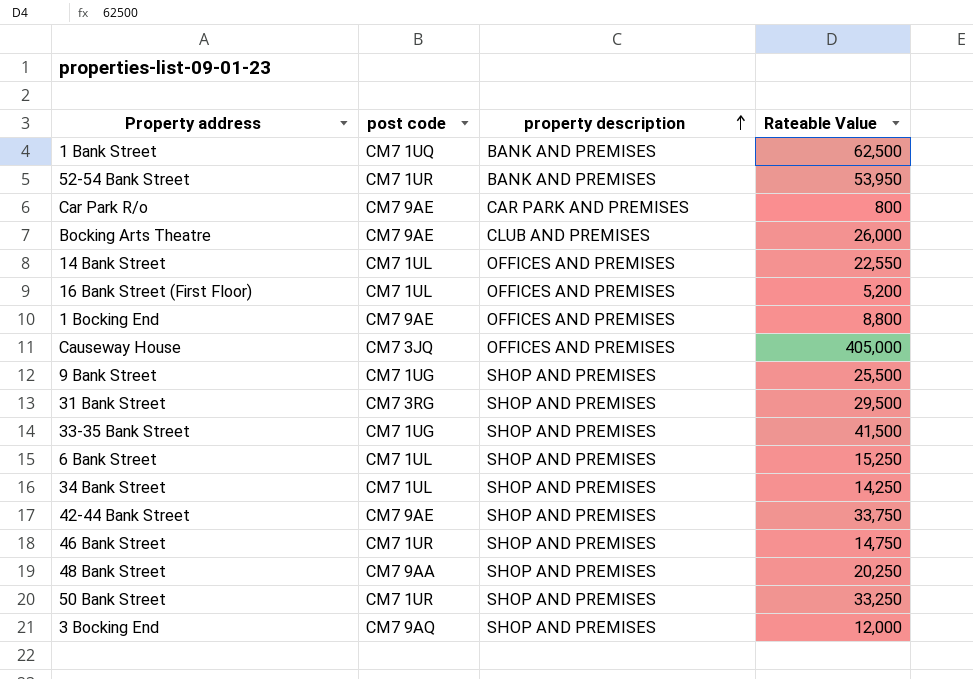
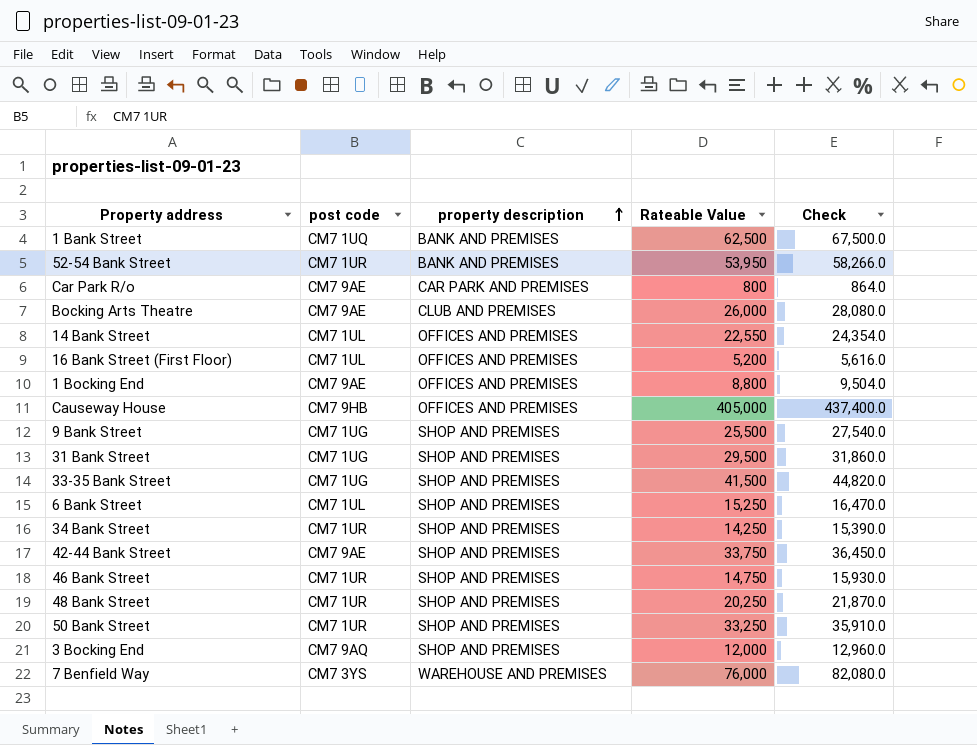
column Check | formula: none -> [Rateable Value] * 1.08
Causeway House | post code: CM7 3JQ -> CM7 9HB
31 Bank Street | post code: CM7 3RG -> CM7 1UG
34 Bank Street | post code: CM7 1UL -> CM7 1UR
48 Bank Street | post code: CM7 9AA -> CM7 1UR
row 7 Benfield Way: none -> CM7 3YS | WAREHOUSE AND PREMISES | 76,000 | 82,080.0

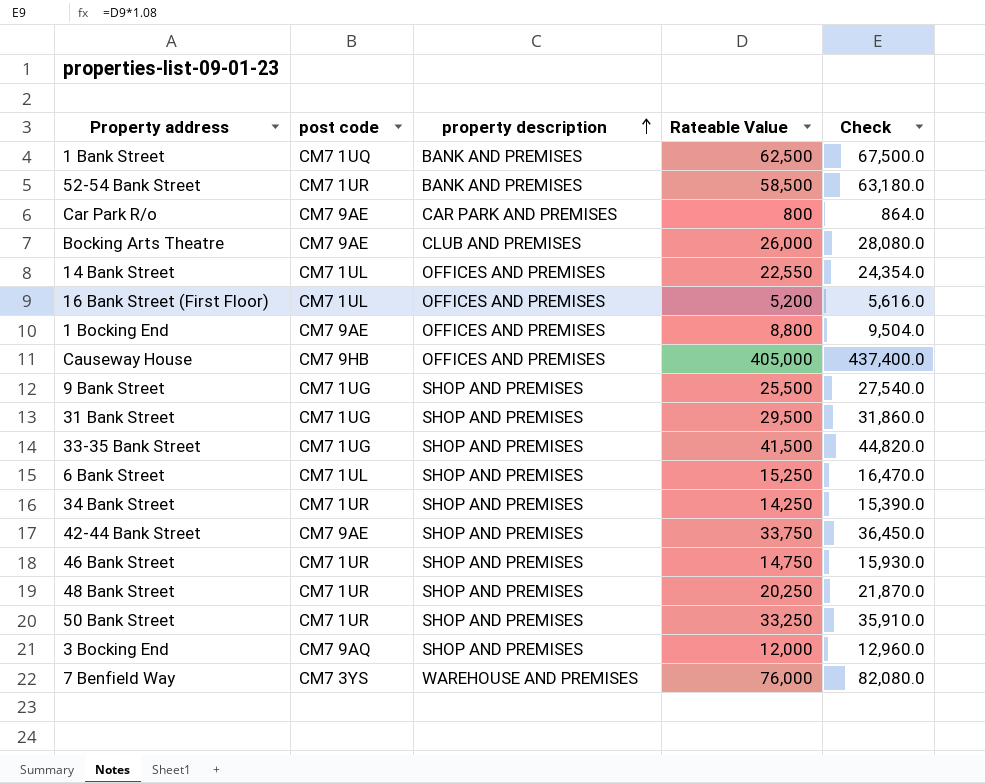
52-54 Bank Street | Rateable Value: 53,950 -> 58,500
52-54 Bank Street | Check: 58,266.0 -> 63,180.0

